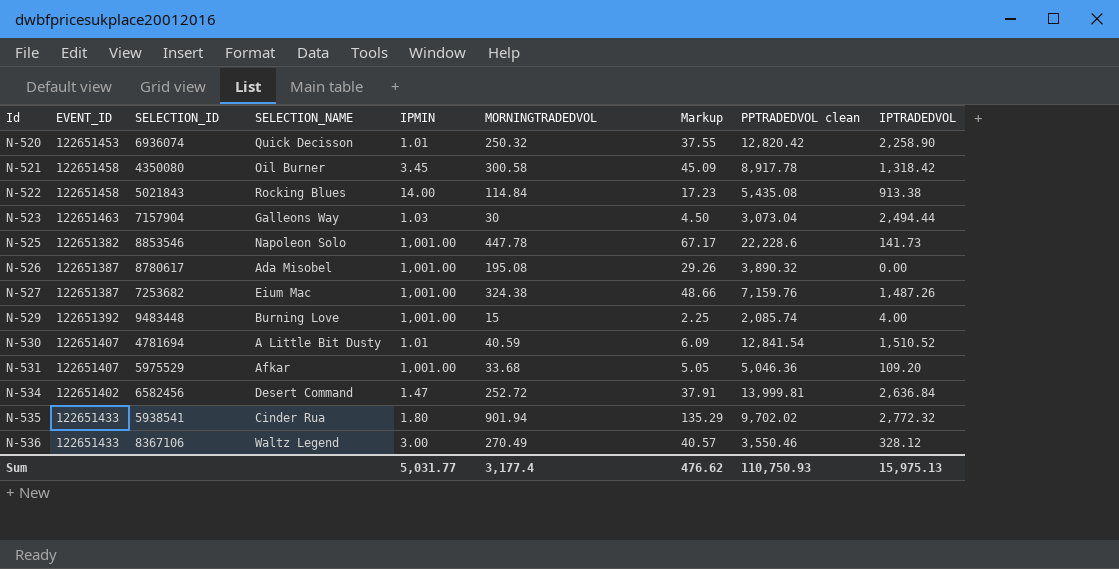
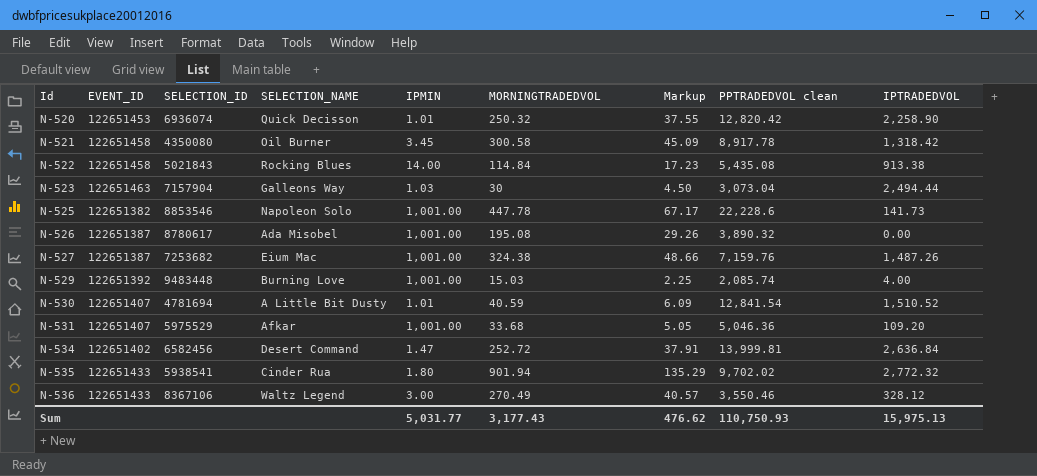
N-529 | MORNINGTRADEDVOL: 15 -> 15.03
Sum | MORNINGTRADEDVOL: 3,177.4 -> 3,177.43

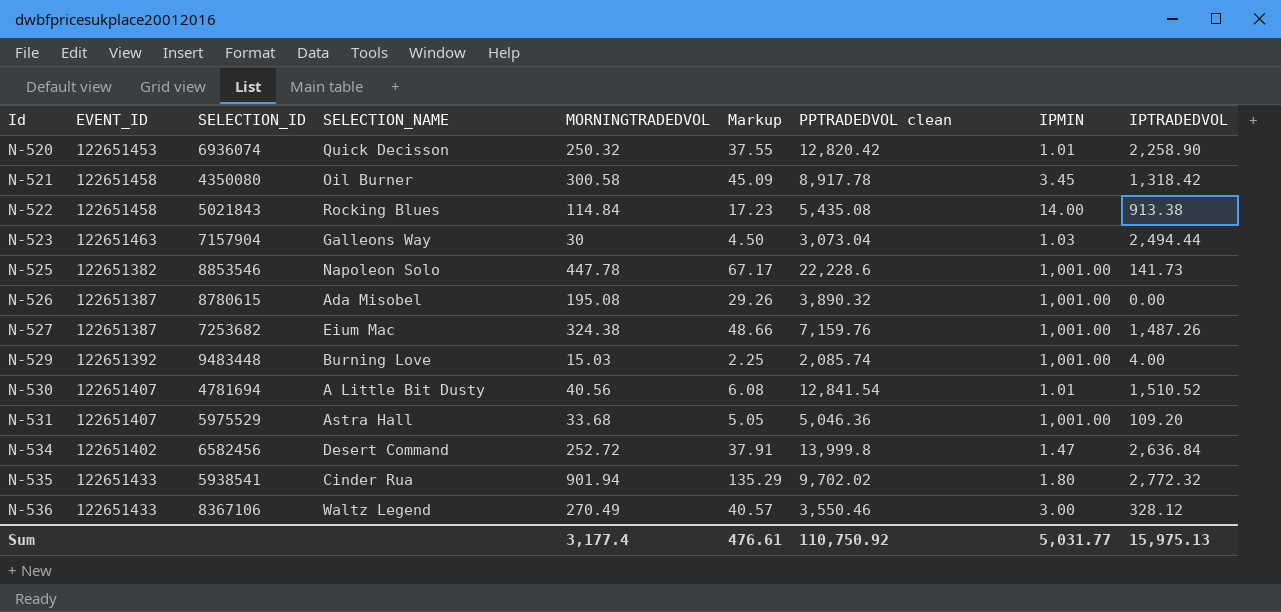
column IPMIN | position: 5 -> 8
N-526 | SELECTION_ID: 8780617 -> 8780615
N-530 | MORNINGTRADEDVOL: 40.59 -> 40.56
N-530 | Markup: 6.09 -> 6.08
N-531 | SELECTION_NAME: Afkar -> Astra Hall
N-534 | PPTRADEDVOL clean: 13,999.81 -> 13,999.8
Sum | MORNINGTRADEDVOL: 3,177.43 -> 3,177.4
Sum | Markup: 476.62 -> 476.61
Sum | PPTRADEDVOL clean: 110,750.93 -> 110,750.92

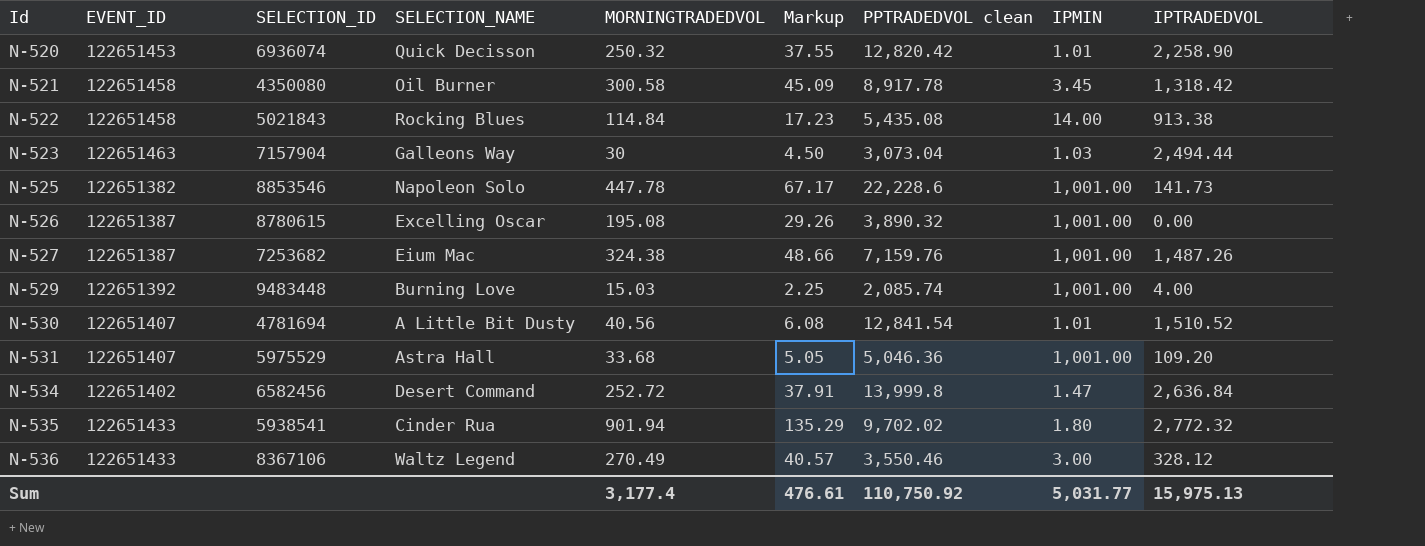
N-526 | SELECTION_NAME: Ada Misobel -> Excelling Oscar

